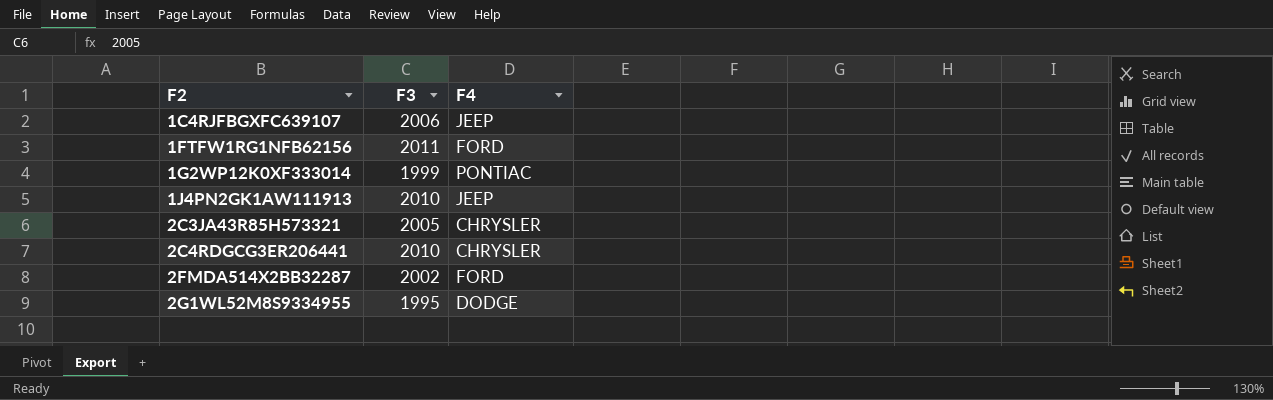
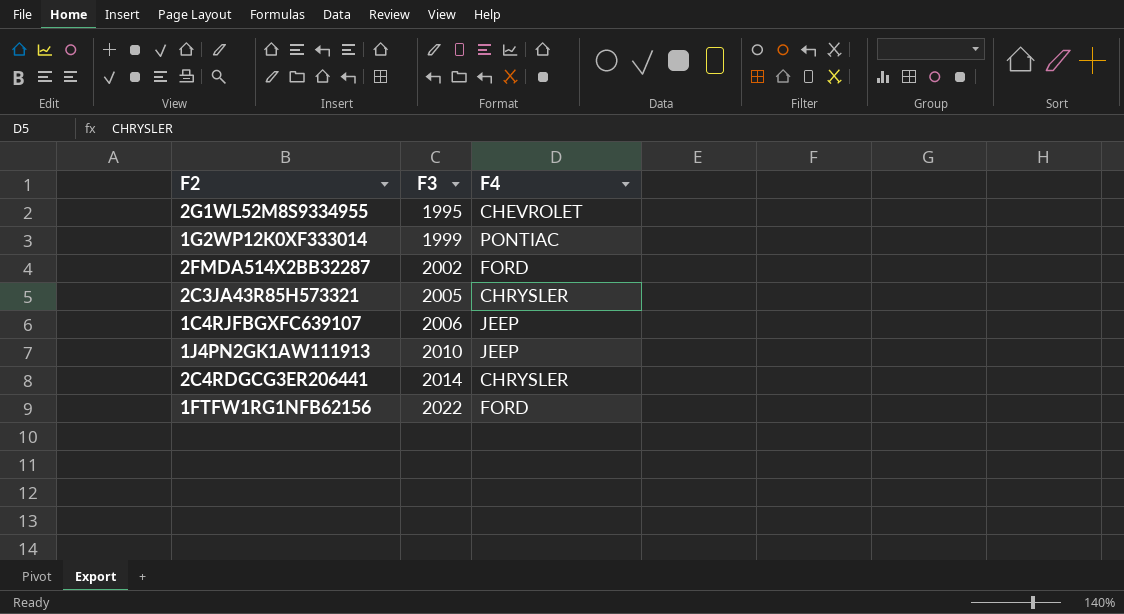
row order: F2 ascending -> F3 ascending
2G1WL52M8S9334955 | F4: DODGE -> CHEVROLET
2C4RDGCG3ER206441 | F3: 2010 -> 2014
1FTFW1RG1NFB62156 | F3: 2011 -> 2022

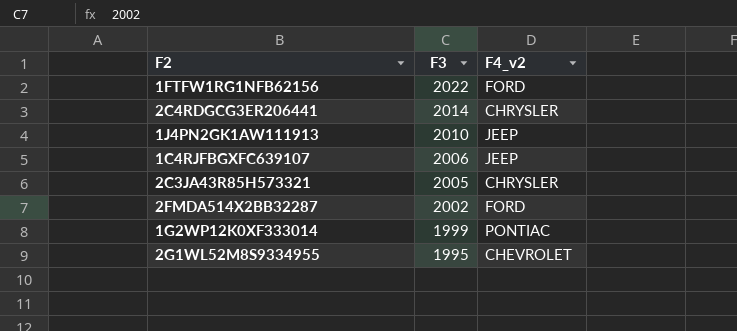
row order: F3 ascending -> F3 descending
column name: F4 -> F4_v2

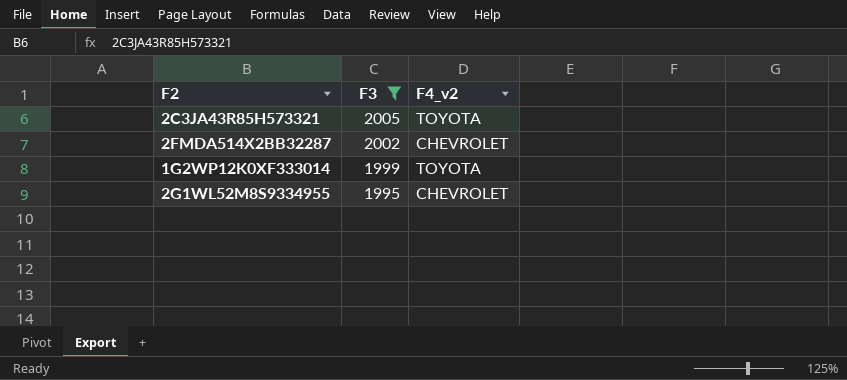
filter: none -> F3 <= 2005
2C3JA43R85H573321 | F4_v2: CHRYSLER -> TOYOTA
2FMDA514X2BB32287 | F4_v2: FORD -> CHEVROLET
1G2WP12K0XF333014 | F4_v2: PONTIAC -> TOYOTA

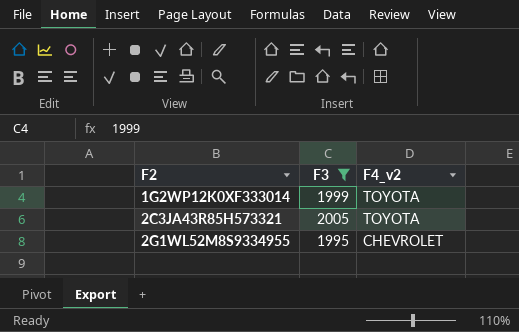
row order: F3 descending -> F2 ascending
row 2FMDA514X2BB32287: 2002 | CHEVROLET -> none

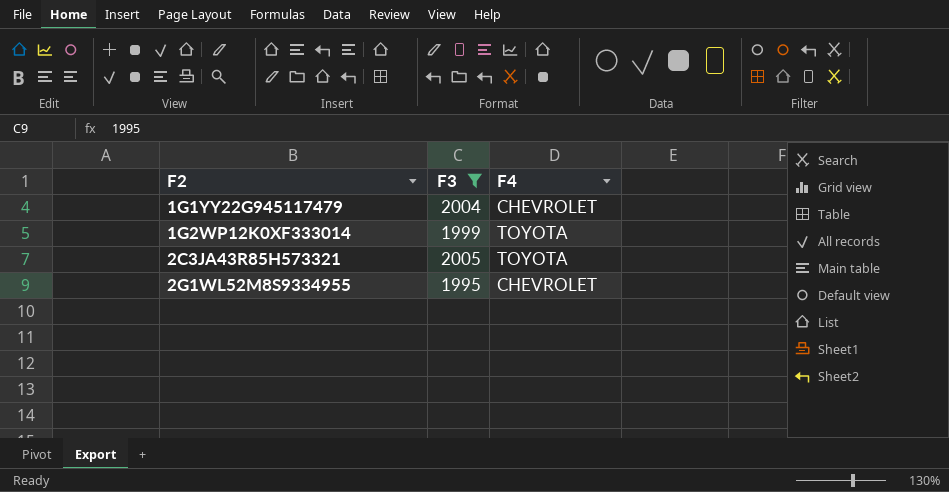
column name: F4_v2 -> F4
row 1G1YY22G945117479: none -> 2004 | CHEVROLET

